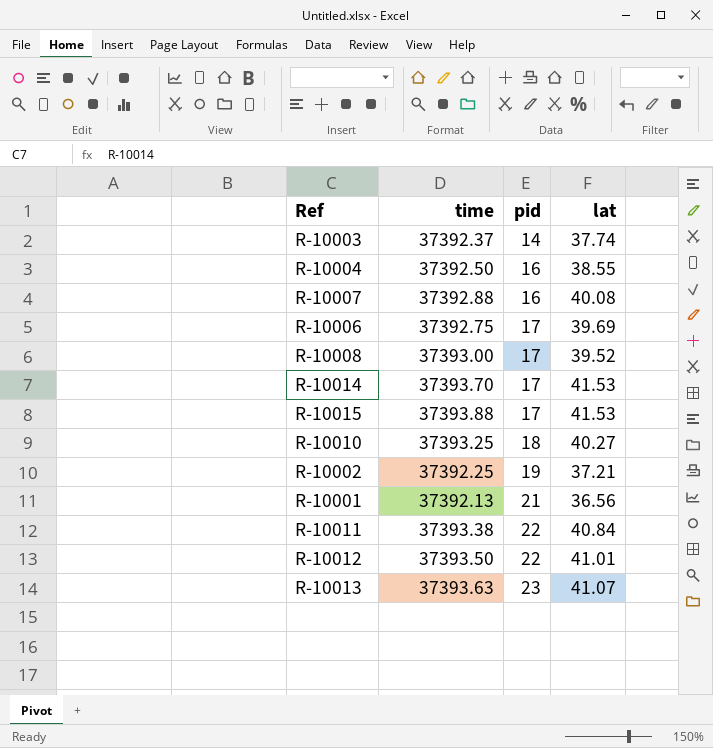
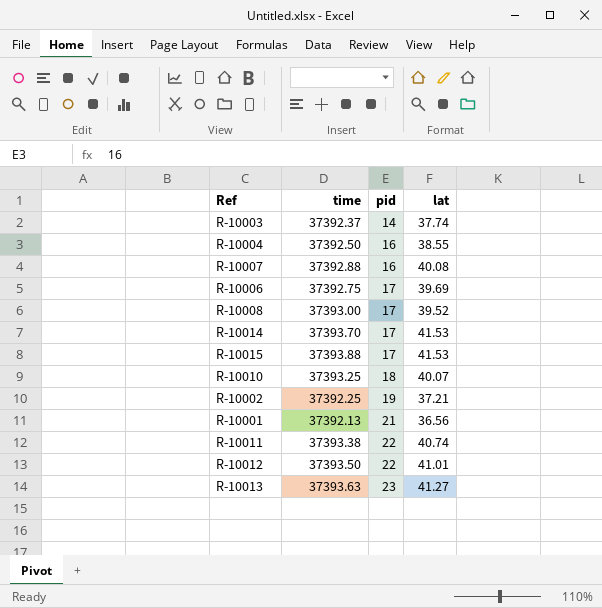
R-10010 | lat: 40.27 -> 40.07
R-10011 | lat: 40.84 -> 40.74
R-10013 | lat: 41.07 -> 41.27

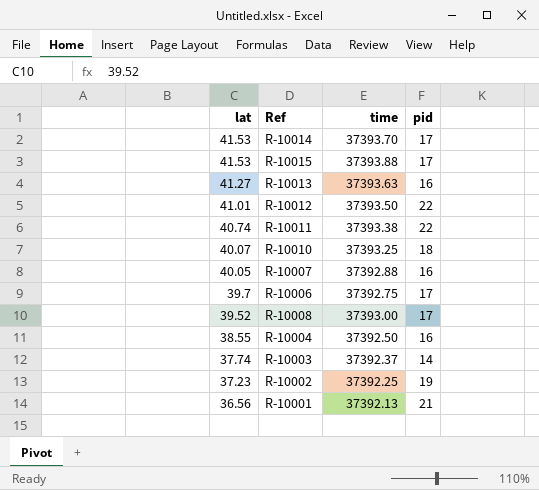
row order: pid ascending -> lat descending
column lat | position: 4 -> 1
R-10013 | pid: 23 -> 16
R-10007 | lat: 40.08 -> 40.05
R-10006 | lat: 39.69 -> 39.7
R-10002 | lat: 37.21 -> 37.23

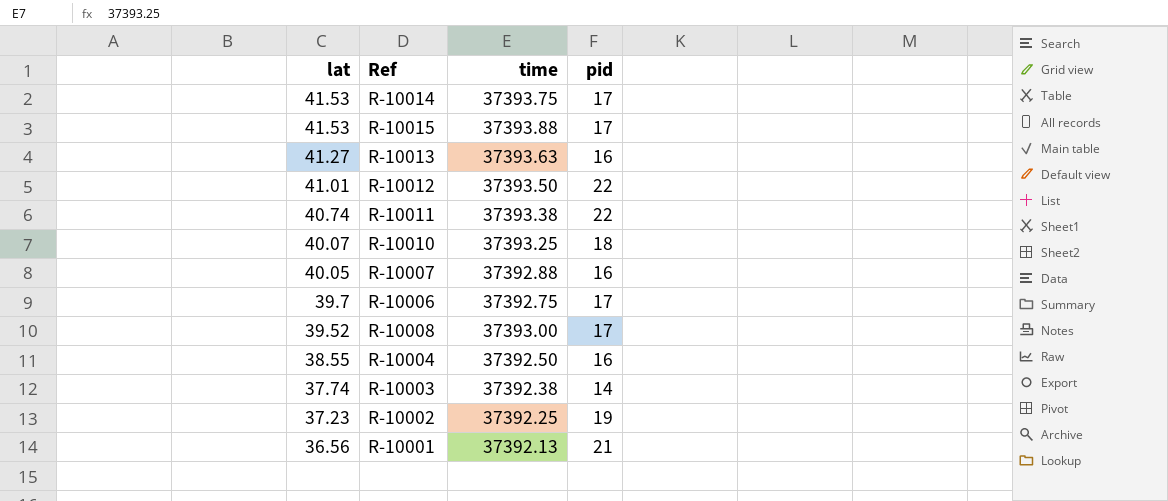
R-10014 | time: 37393.70 -> 37393.75
R-10003 | time: 37392.37 -> 37392.38

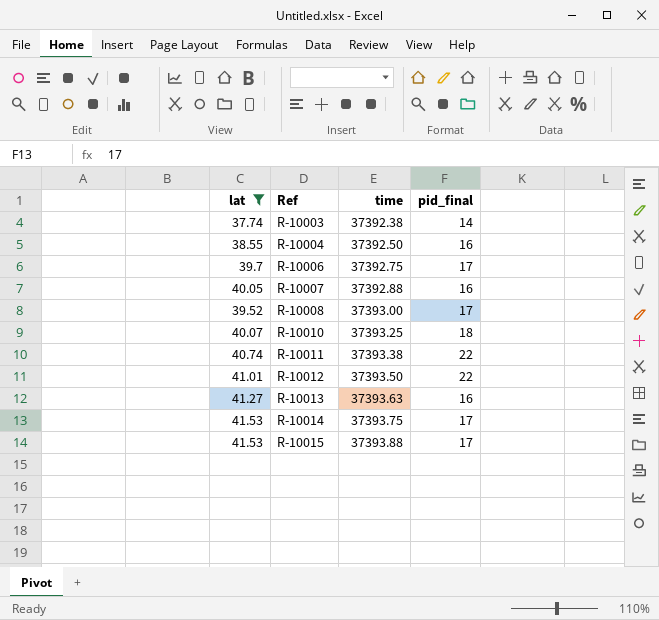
filter: none -> lat >= 37.74
row order: lat descending -> Ref ascending
column name: pid -> pid_final

